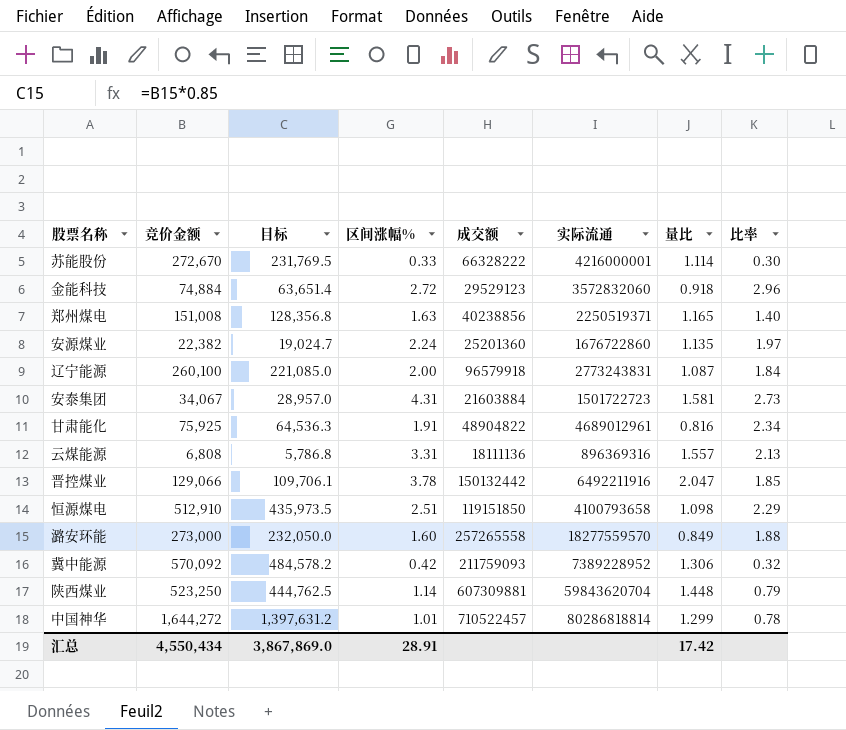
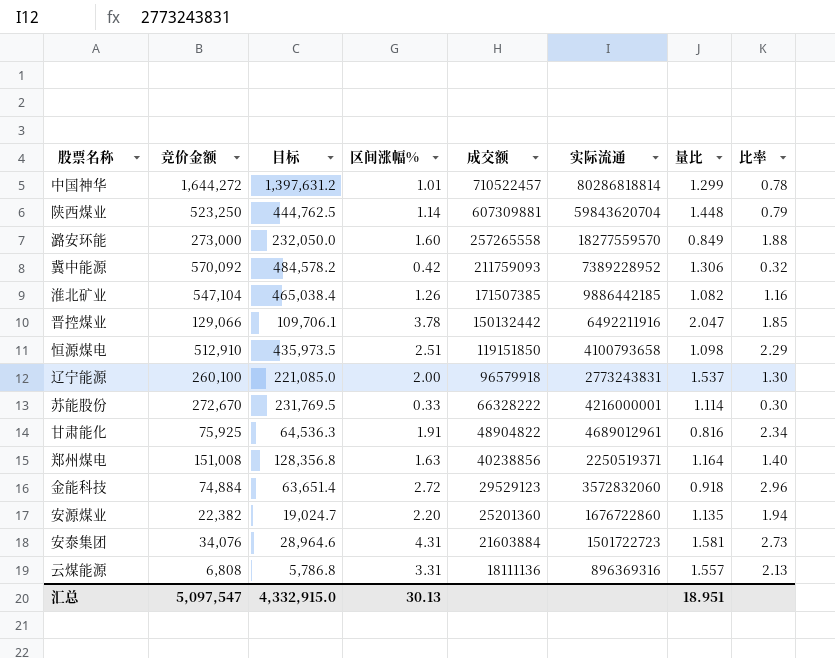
row order: none -> 成交额 descending
row 淮北矿业: none -> 547,104 | 465,038.4 | 1.26 | 171507385 | 9886442185 | 1.082 | 1.16
辽宁能源 | 量比: 1.087 -> 1.537
辽宁能源 | 比率: 1.84 -> 1.30
郑州煤电 | 量比: 1.165 -> 1.164
安源煤业 | 区间涨幅%: 2.24 -> 2.20
安源煤业 | 比率: 1.97 -> 1.94
安泰集团 | 竞价金额: 34,067 -> 34,076
安泰集团 | 目标: 28,957.0 -> 28,964.6
汇总 | 竞价金额: 4,550,434 -> 5,097,547
汇总 | 目标: 3,867,869.0 -> 4,332,915.0
汇总 | 区间涨幅%: 28.91 -> 30.13
汇总 | 量比: 17.42 -> 18.951

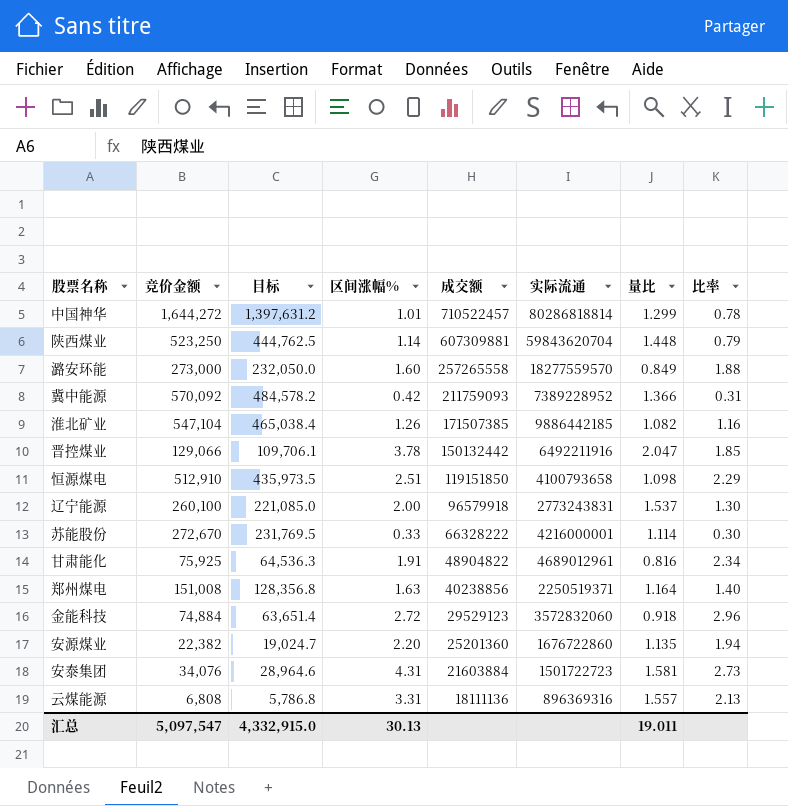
冀中能源 | 量比: 1.306 -> 1.366
冀中能源 | 比率: 0.32 -> 0.31
汇总 | 量比: 18.951 -> 19.011

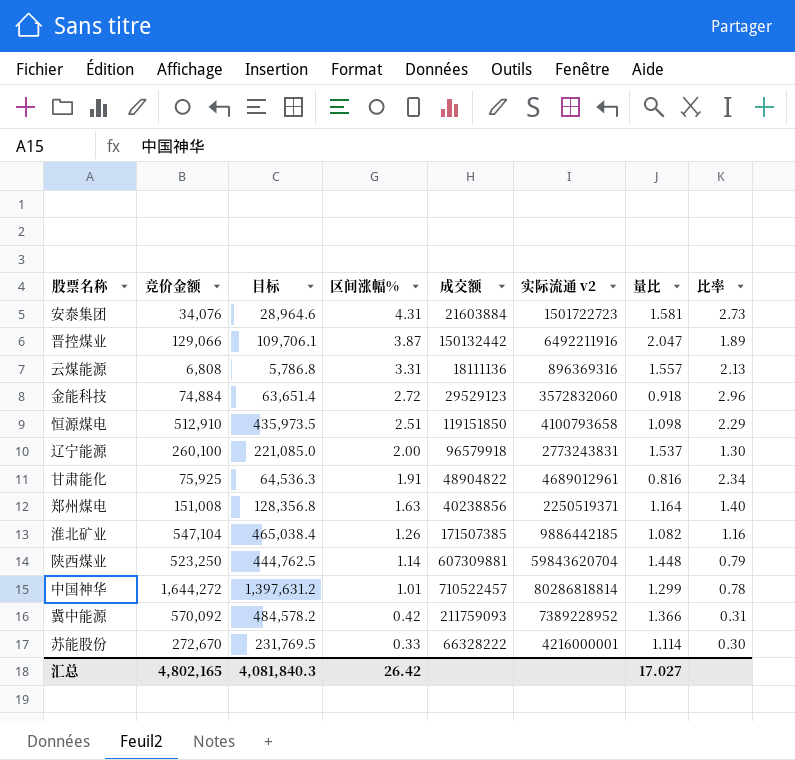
row order: 成交额 descending -> 区间涨幅% descending
column name: 实际流通 -> 实际流通 v2
row 潞安环能: 273,000 | 232,050.0 | 1.60 | 257265558 | 18277559570 | 0.849 | 1.88 -> none
row 安源煤业: 22,382 | 19,024.7 | 2.20 | 25201360 | 1676722860 | 1.135 | 1.94 -> none
晋控煤业 | 区间涨幅%: 3.78 -> 3.87
晋控煤业 | 比率: 1.85 -> 1.89
汇总 | 竞价金额: 5,097,547 -> 4,802,165
汇总 | 目标: 4,332,915.0 -> 4,081,840.3
汇总 | 区间涨幅%: 30.13 -> 26.42
汇总 | 量比: 19.011 -> 17.027

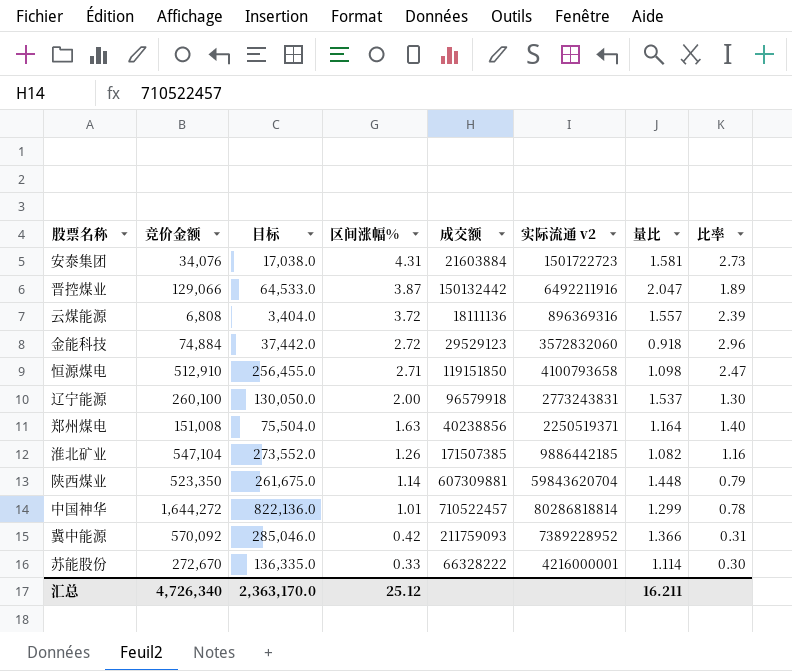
column 目标 | formula: [竞价金额] * 0.85 -> [竞价金额] * 0.5
row 甘肃能化: 75,925 | 64,536.3 | 1.91 | 48904822 | 4689012961 | 0.816 | 2.34 -> none
云煤能源 | 区间涨幅%: 3.31 -> 3.72
云煤能源 | 比率: 2.13 -> 2.39
恒源煤电 | 区间涨幅%: 2.51 -> 2.71
恒源煤电 | 比率: 2.29 -> 2.47
陕西煤业 | 竞价金额: 523,250 -> 523,350
汇总 | 竞价金额: 4,802,165 -> 4,726,340
汇总 | 目标: 4,081,840.3 -> 2,363,170.0
汇总 | 区间涨幅%: 26.42 -> 25.12
汇总 | 量比: 17.027 -> 16.211

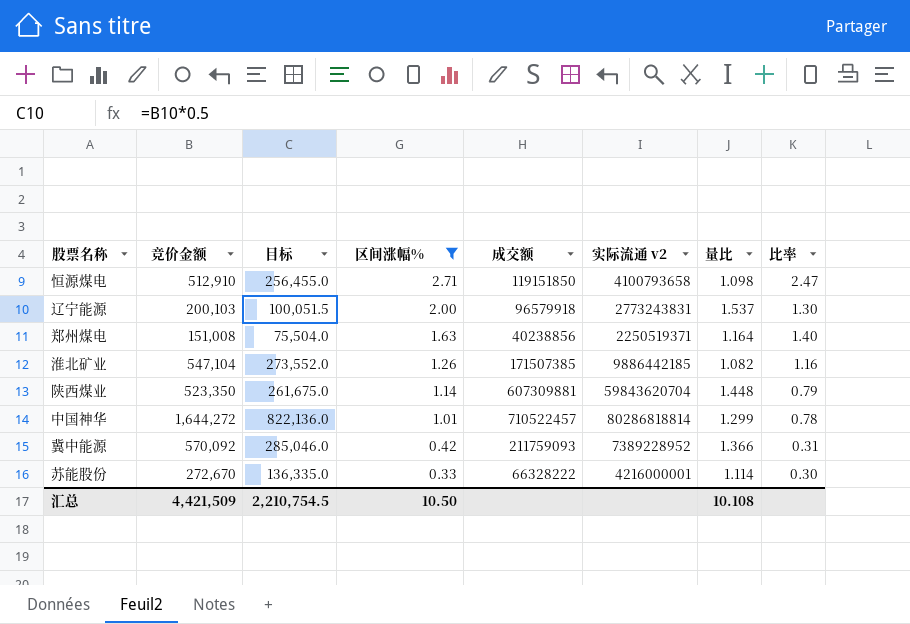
filter: none -> 区间涨幅% <= 2.71
辽宁能源 | 竞价金额: 260,100 -> 200,103
辽宁能源 | 目标: 130,050.0 -> 100,051.5
汇总 | 竞价金额: 4,726,340 -> 4,421,509
汇总 | 目标: 2,363,170.0 -> 2,210,754.5
汇总 | 区间涨幅%: 25.12 -> 10.50
汇总 | 量比: 16.211 -> 10.108

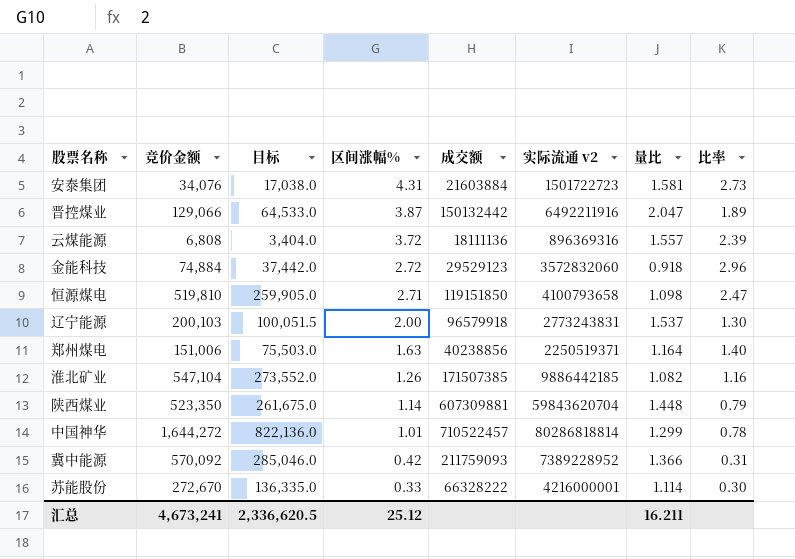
filter: 区间涨幅% <= 2.71 -> none
恒源煤电 | 竞价金额: 512,910 -> 519,810
恒源煤电 | 目标: 256,455.0 -> 259,905.0
郑州煤电 | 竞价金额: 151,008 -> 151,006
郑州煤电 | 目标: 75,504.0 -> 75,503.0
汇总 | 竞价金额: 4,421,509 -> 4,673,241
汇总 | 目标: 2,210,754.5 -> 2,336,620.5
汇总 | 区间涨幅%: 10.50 -> 25.12
汇总 | 量比: 10.108 -> 16.211

